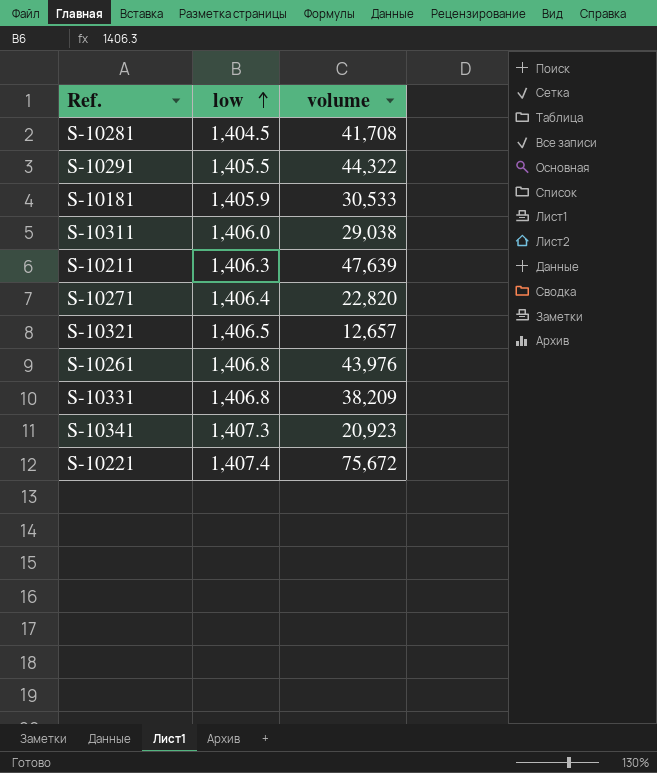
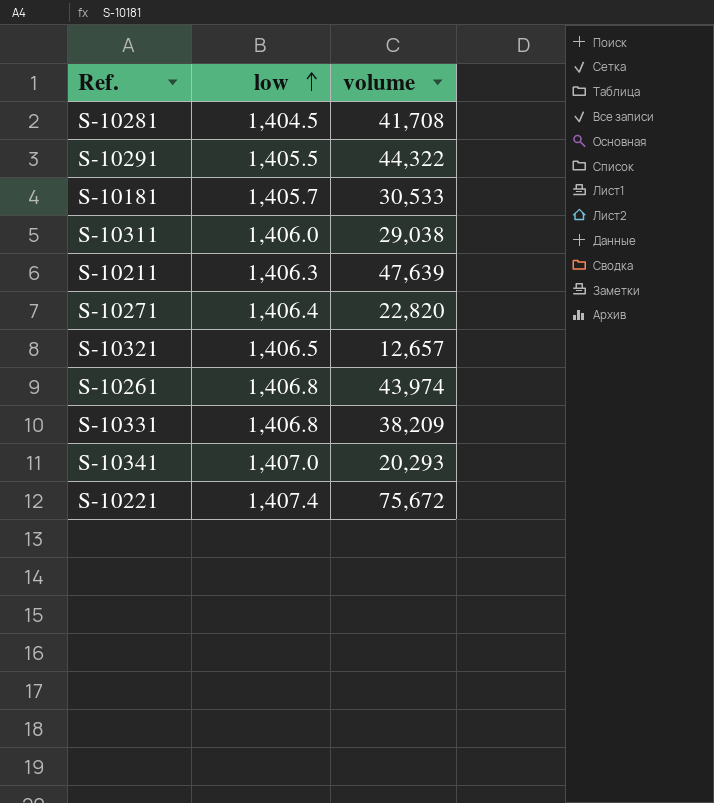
S-10181 | low: 1,405.9 -> 1,405.7
S-10261 | volume: 43,976 -> 43,974
S-10341 | low: 1,407.3 -> 1,407.0
S-10341 | volume: 20,923 -> 20,293

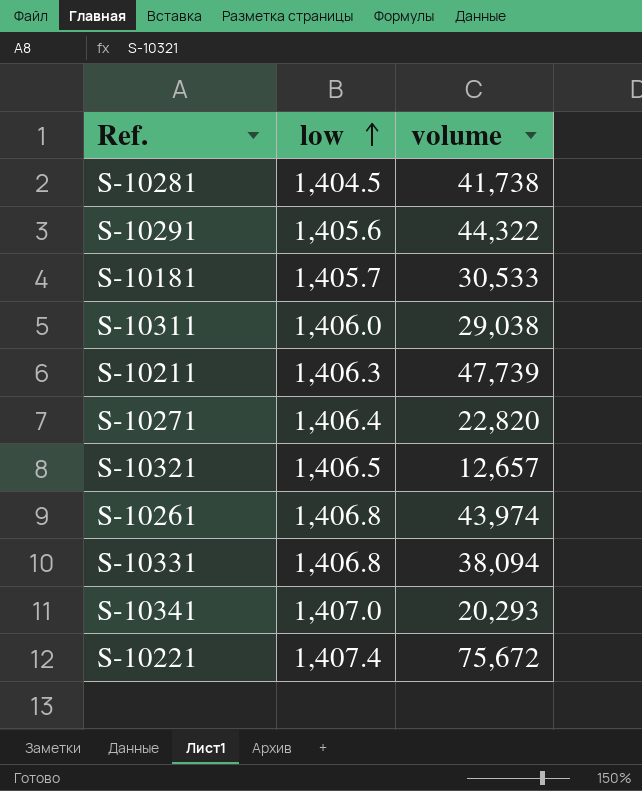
S-10281 | volume: 41,708 -> 41,738
S-10291 | low: 1,405.5 -> 1,405.6
S-10211 | volume: 47,639 -> 47,739
S-10331 | volume: 38,209 -> 38,094

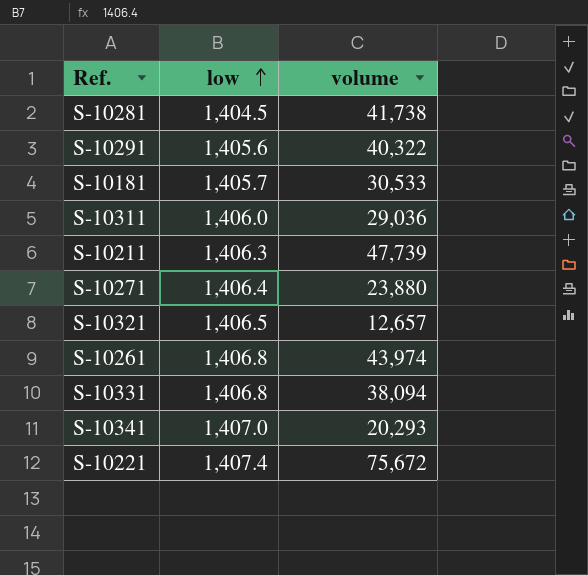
S-10291 | volume: 44,322 -> 40,322
S-10311 | volume: 29,038 -> 29,036
S-10271 | volume: 22,820 -> 23,880

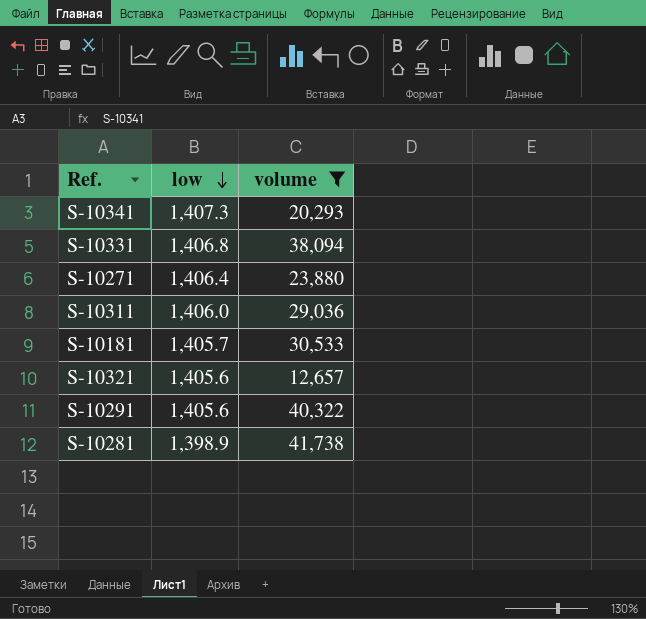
filter: none -> volume <= 41,738
row order: low ascending -> low descending
S-10341 | low: 1,407.0 -> 1,407.3
S-10321 | low: 1,406.5 -> 1,405.6
S-10281 | low: 1,404.5 -> 1,398.9

